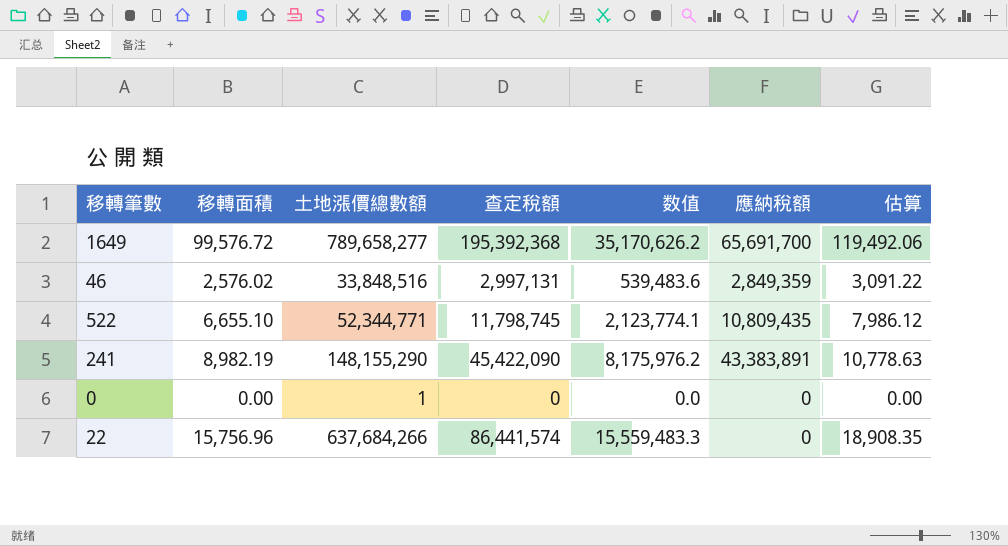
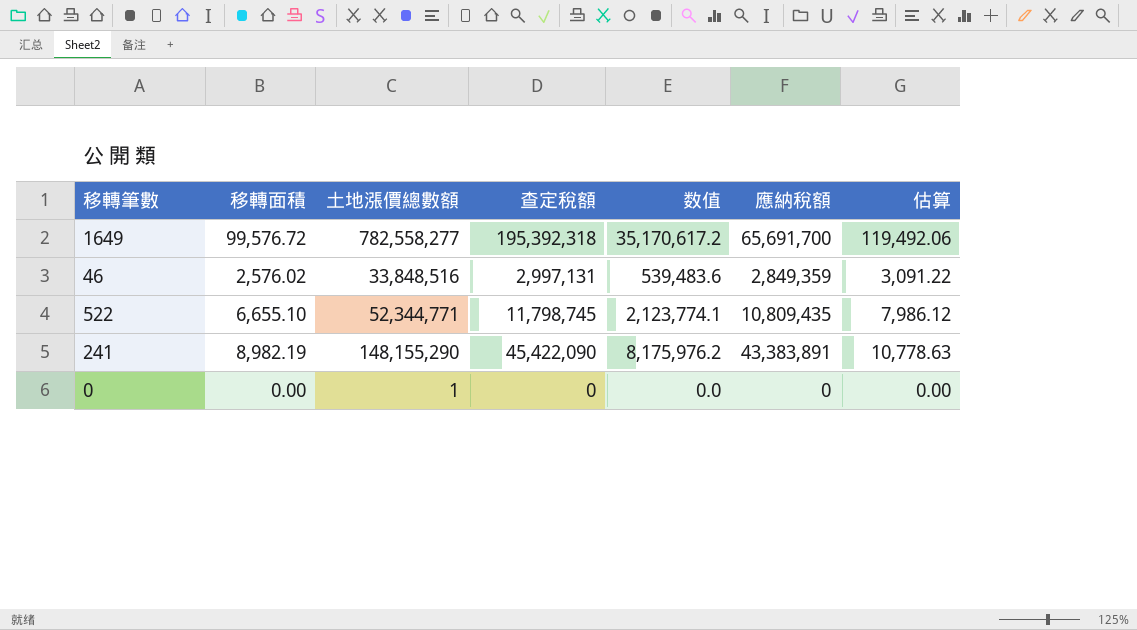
row 22: 15,756.96 | 637,684,266 | 86,441,574 | 15,559,483.3 | 0 | 18,908.35 -> none
1649 | 土地漲價總數額: 789,658,277 -> 782,558,277
1649 | 查定稅額: 195,392,368 -> 195,392,318
1649 | 数值: 35,170,626.2 -> 35,170,617.2

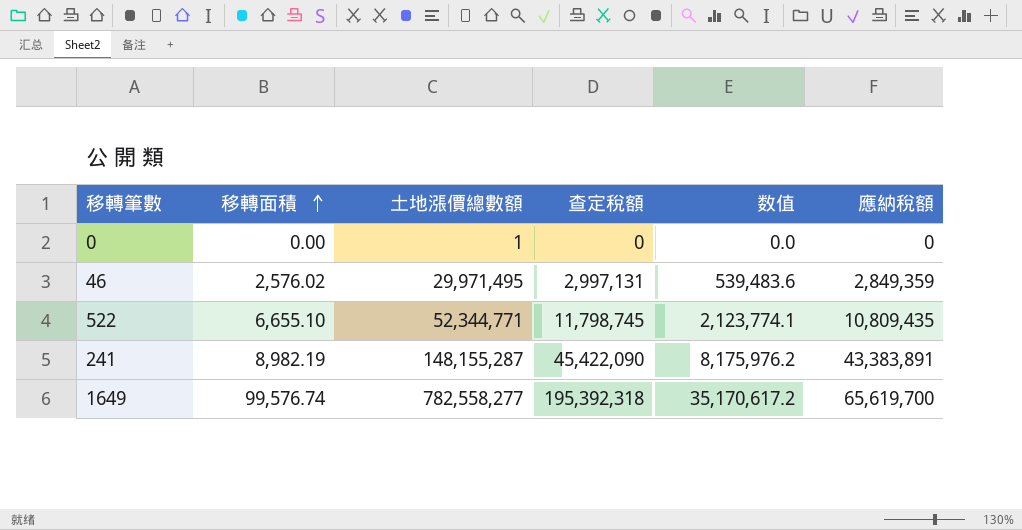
row order: none -> 移轉面積 ascending
column 估算 | formula: [移轉面積] * 1.2 -> none
46 | 土地漲價總數額: 33,848,516 -> 29,971,495
241 | 土地漲價總數額: 148,155,290 -> 148,155,287
1649 | 移轉面積: 99,576.72 -> 99,576.74
1649 | 應納稅額: 65,691,700 -> 65,619,700

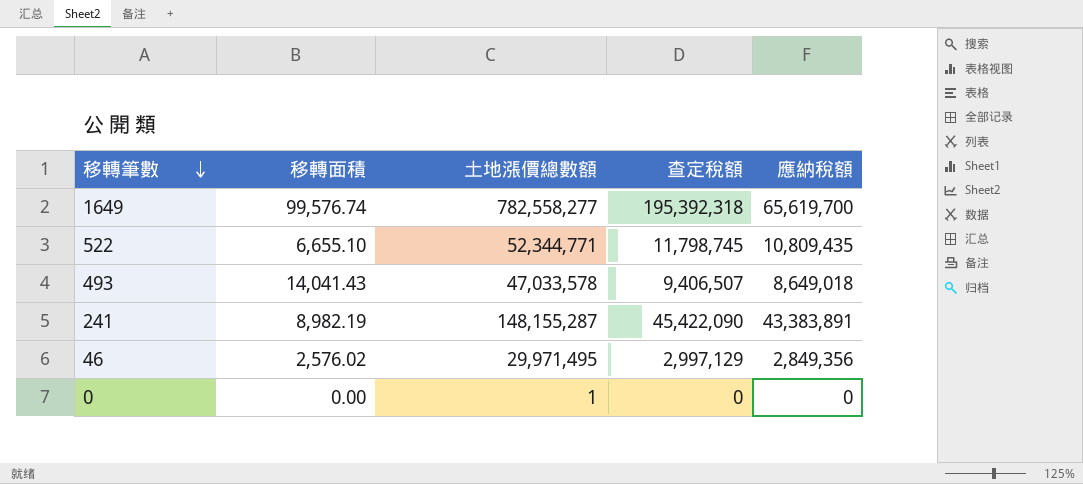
row order: 移轉面積 ascending -> 移轉筆數 descending
column 数值 | formula: [查定稅額] * 0.18 -> none
row 493: none -> 14,041.43 | 47,033,578 | 9,406,507 | 8,649,018
46 | 查定稅額: 2,997,131 -> 2,997,129
46 | 應納稅額: 2,849,359 -> 2,849,356

